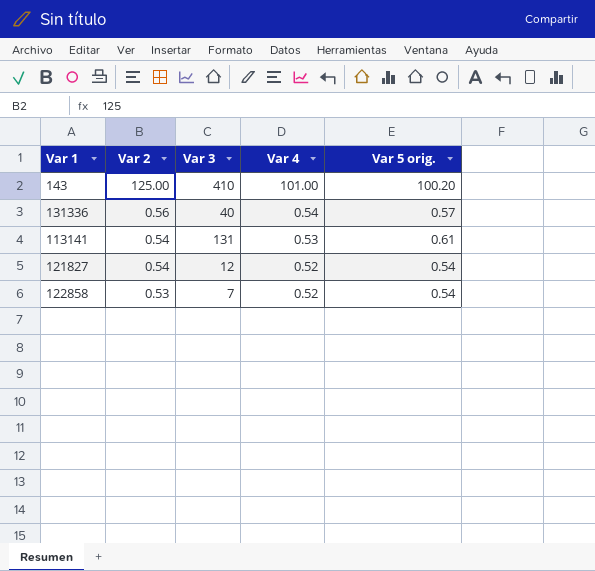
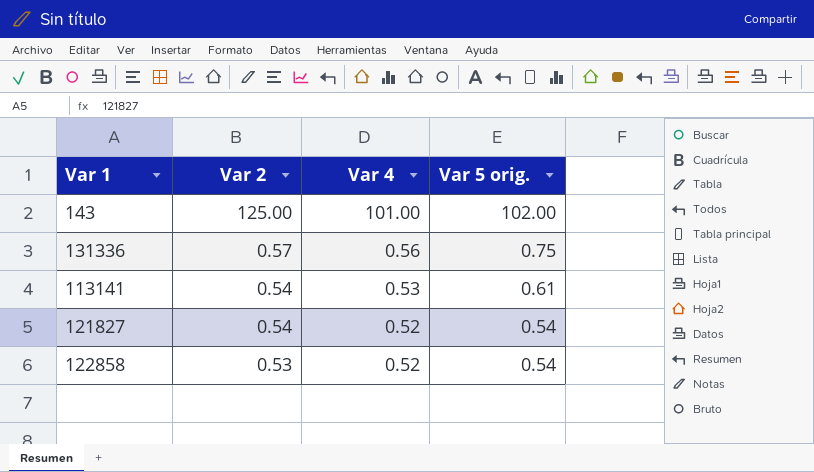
column Var 3 | position: 3 -> none
143 | Var 5 orig.: 100.20 -> 102.00
131336 | Var 2: 0.56 -> 0.57
131336 | Var 4: 0.54 -> 0.56
131336 | Var 5 orig.: 0.57 -> 0.75

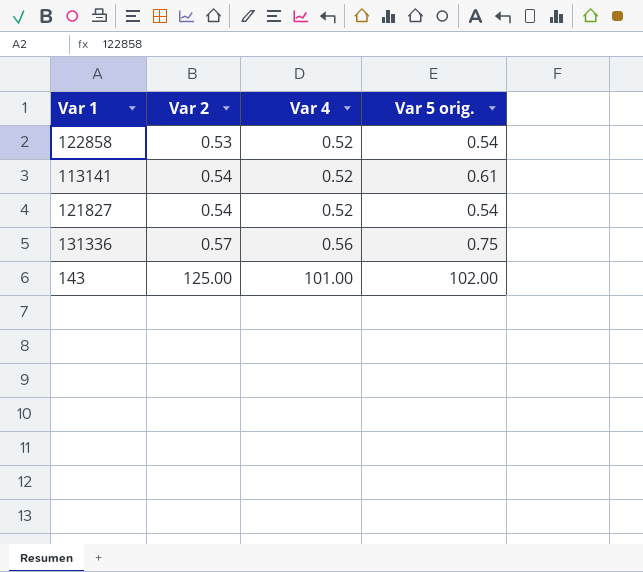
row order: Var 2 descending -> Var 2 ascending
113141 | Var 4: 0.53 -> 0.52

